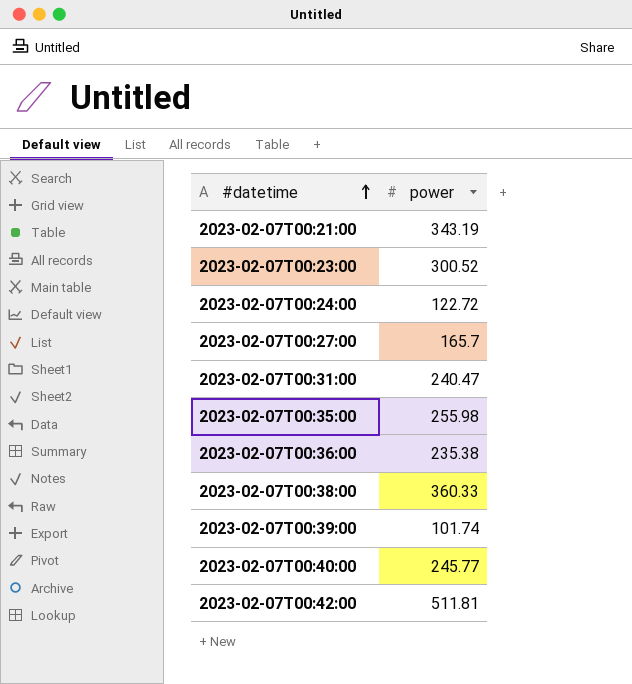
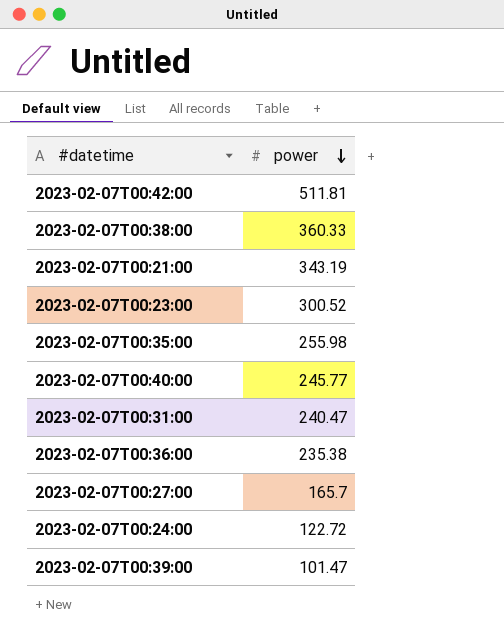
row order: #datetime ascending -> power descending
2023-02-07T00:39:00 | power: 101.74 -> 101.47

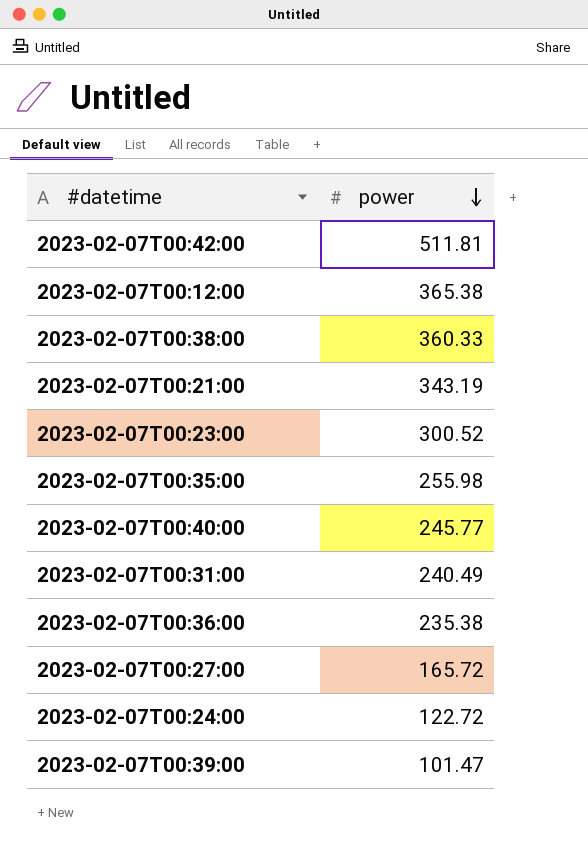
row 2023-02-07T00:12:00: none -> 365.38
2023-02-07T00:31:00 | power: 240.47 -> 240.49
2023-02-07T00:27:00 | power: 165.7 -> 165.72

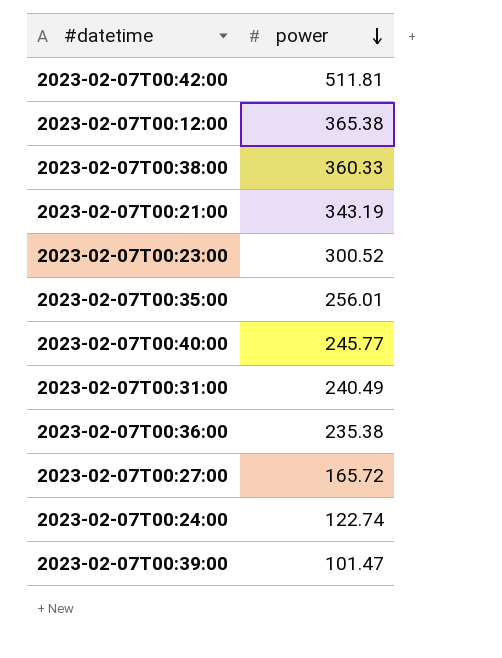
2023-02-07T00:35:00 | power: 255.98 -> 256.01
2023-02-07T00:24:00 | power: 122.72 -> 122.74

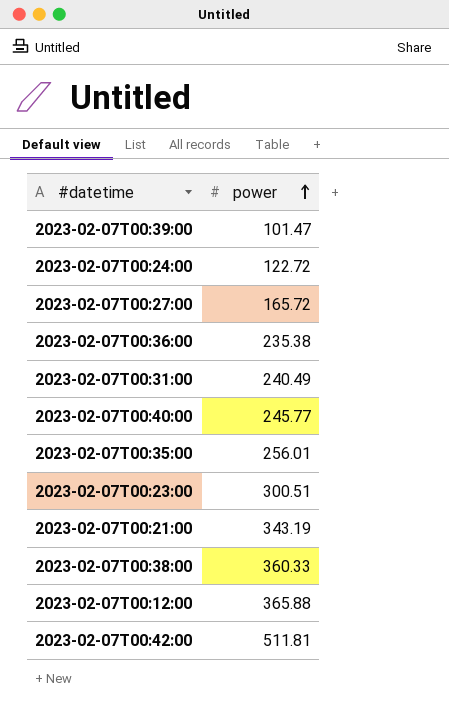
row order: power descending -> power ascending
2023-02-07T00:24:00 | power: 122.74 -> 122.72
2023-02-07T00:23:00 | power: 300.52 -> 300.51
2023-02-07T00:12:00 | power: 365.38 -> 365.88

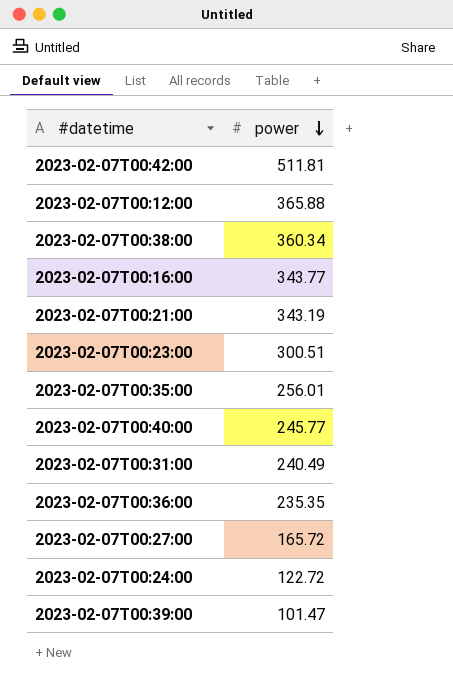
row order: power ascending -> power descending
2023-02-07T00:38:00 | power: 360.33 -> 360.34
row 2023-02-07T00:16:00: none -> 343.77
2023-02-07T00:36:00 | power: 235.38 -> 235.35

